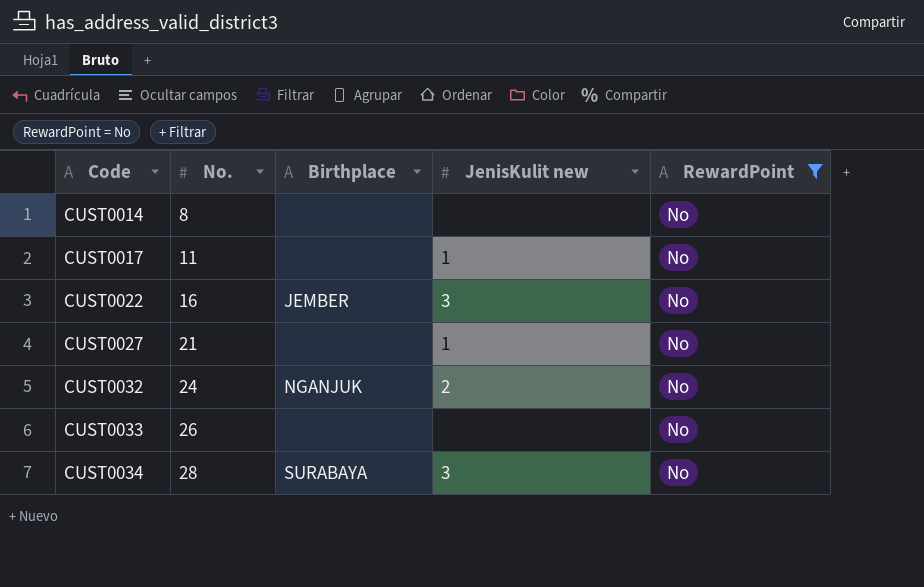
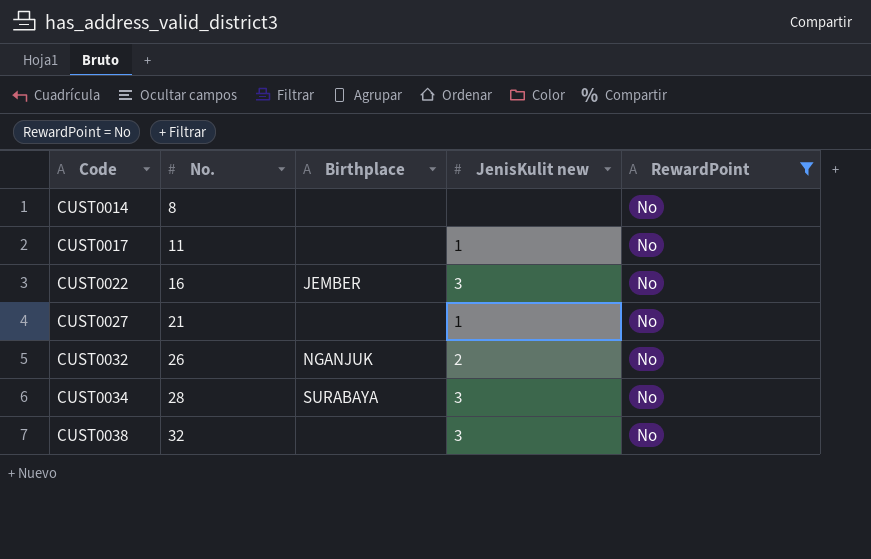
row CUST0033: 26 | none | none | No -> none
CUST0032 | No.: 24 -> 26
row CUST0038: none -> 32 | none | 3 | No

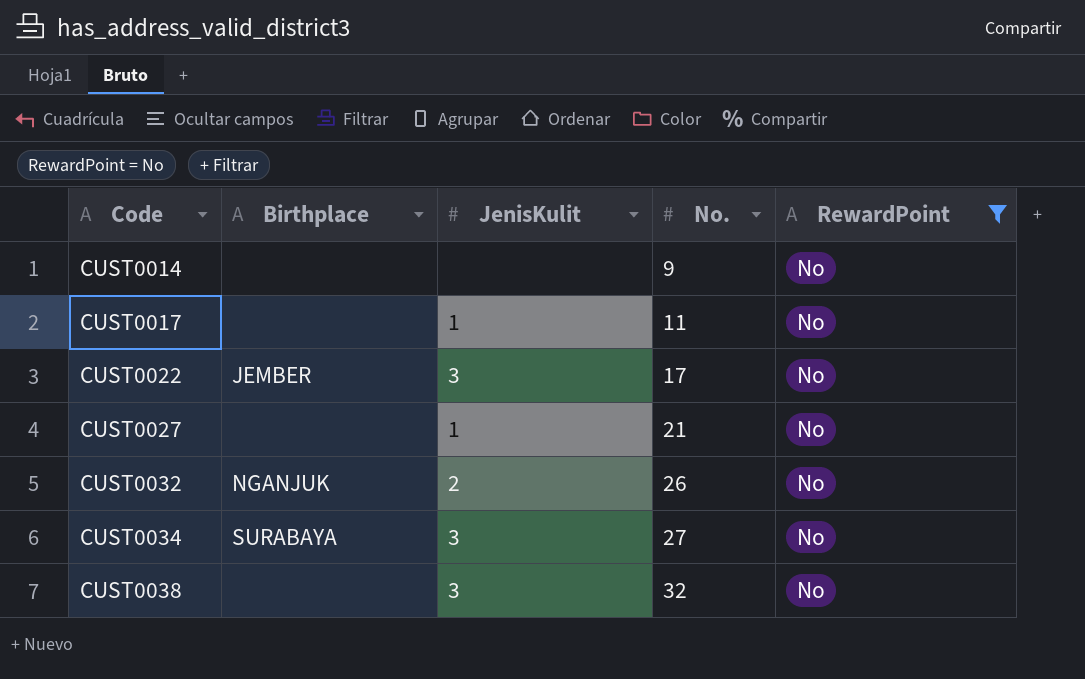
column name: JenisKulit new -> JenisKulit
column No. | position: 2 -> 4
CUST0014 | No.: 8 -> 9
CUST0022 | No.: 16 -> 17
CUST0034 | No.: 28 -> 27

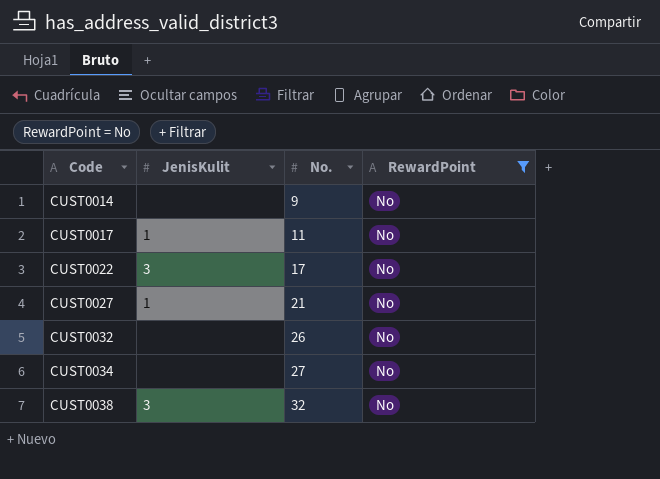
column Birthplace | position: 2 -> none
CUST0032 | JenisKulit: 2 -> none
CUST0034 | JenisKulit: 3 -> none

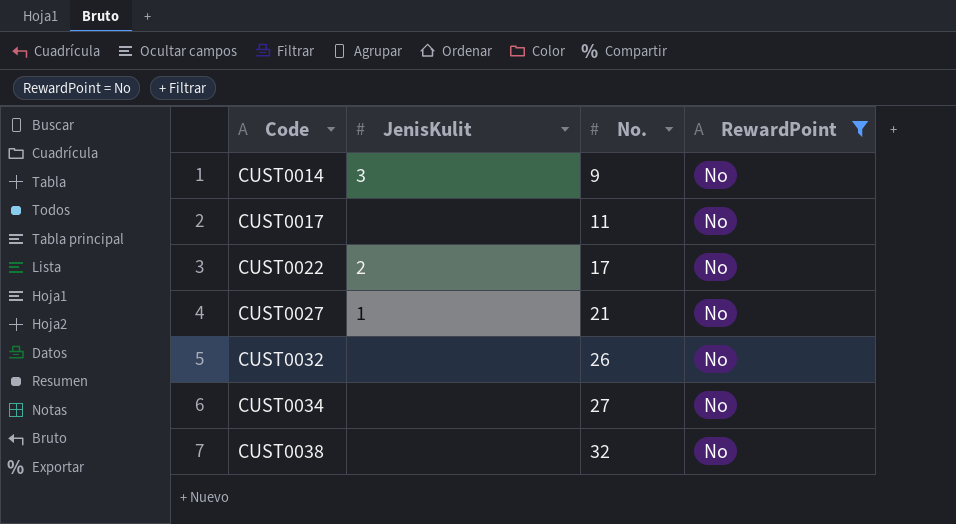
CUST0014 | JenisKulit: none -> 3
CUST0017 | JenisKulit: 1 -> none
CUST0022 | JenisKulit: 3 -> 2
CUST0038 | JenisKulit: 3 -> none

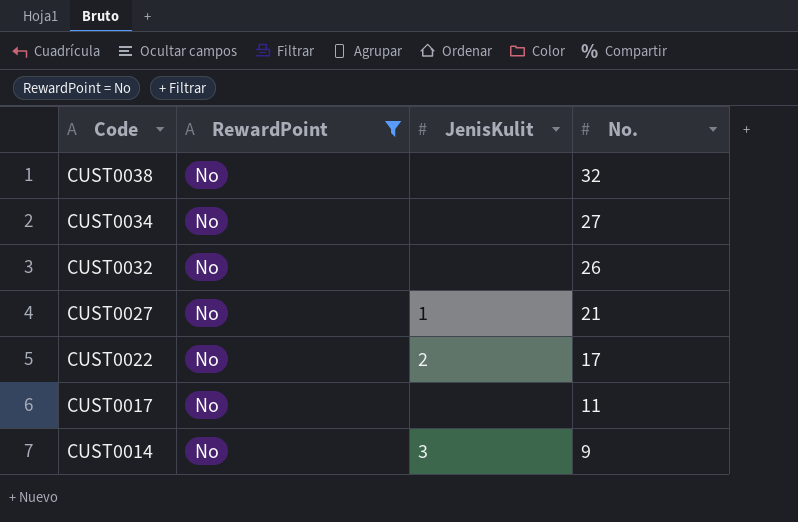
row order: Code ascending -> Code descending
column RewardPoint | position: 4 -> 2

